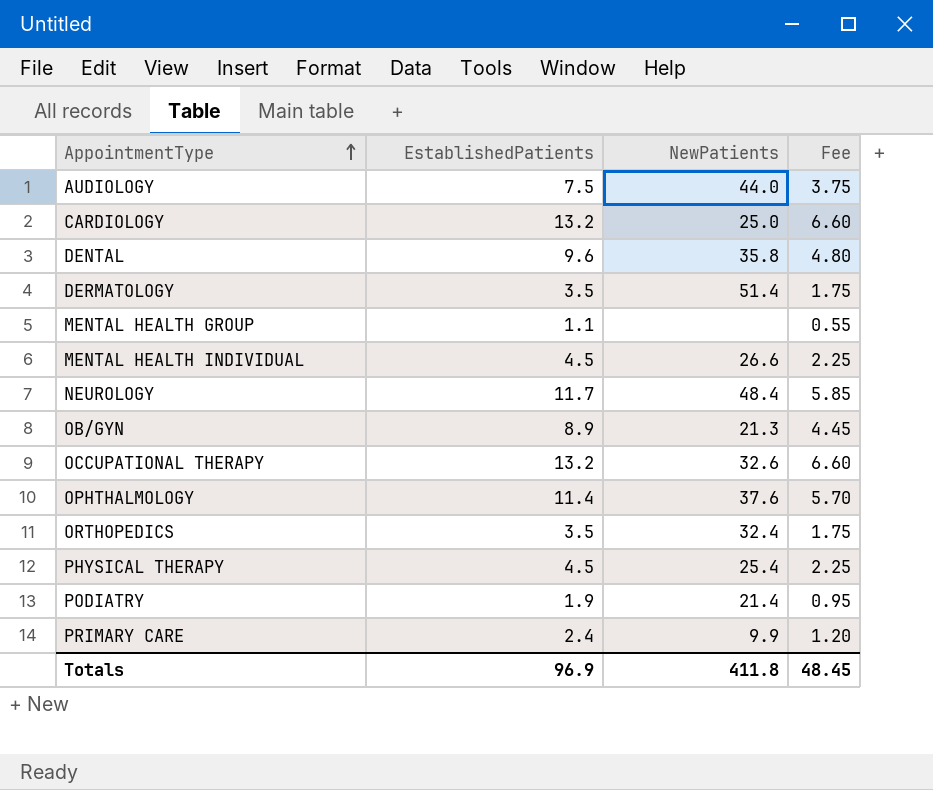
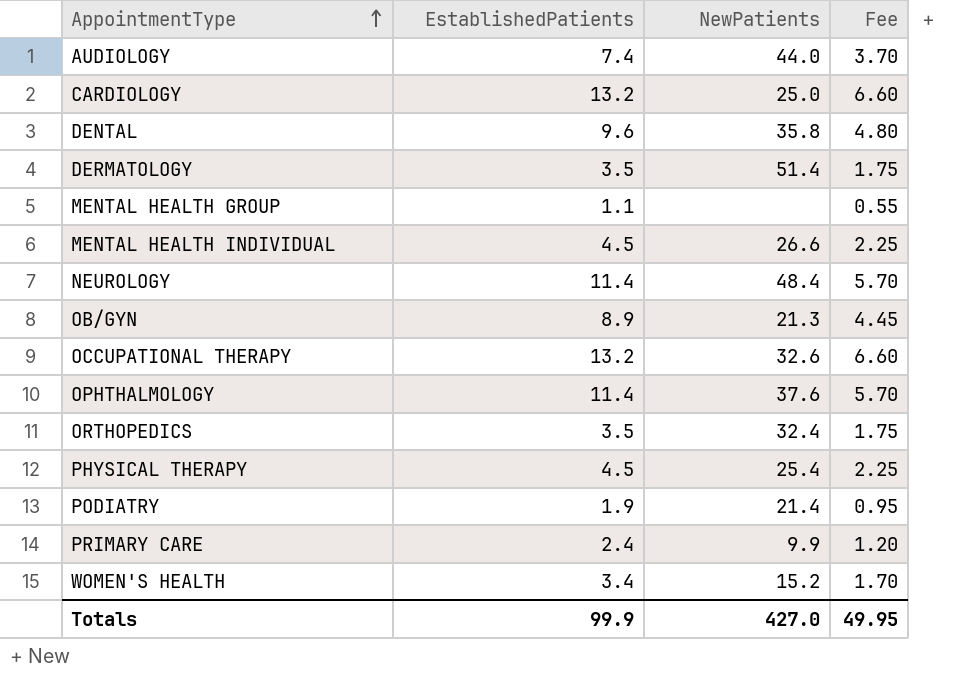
AUDIOLOGY | EstablishedPatients: 7.5 -> 7.4
AUDIOLOGY | Fee: 3.75 -> 3.70
NEUROLOGY | EstablishedPatients: 11.7 -> 11.4
NEUROLOGY | Fee: 5.85 -> 5.70
row WOMEN'S HEALTH: none -> 3.4 | 15.2 | 1.70
Totals | EstablishedPatients: 96.9 -> 99.9
Totals | NewPatients: 411.8 -> 427.0
Totals | Fee: 48.45 -> 49.95

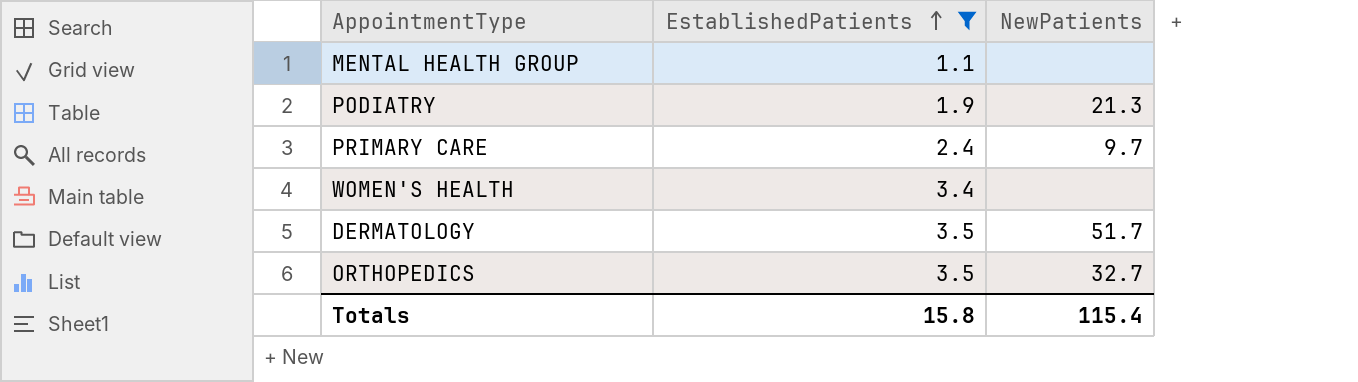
filter: none -> EstablishedPatients <= 3.5
row order: AppointmentType ascending -> EstablishedPatients ascending
column Fee | formula: [EstablishedPatients] * 0.5 -> none
PODIATRY | NewPatients: 21.4 -> 21.3
PRIMARY CARE | NewPatients: 9.9 -> 9.7
WOMEN'S HEALTH | NewPatients: 15.2 -> none
DERMATOLOGY | NewPatients: 51.4 -> 51.7
ORTHOPEDICS | NewPatients: 32.4 -> 32.7
Totals | EstablishedPatients: 99.9 -> 15.8
Totals | NewPatients: 427.0 -> 115.4

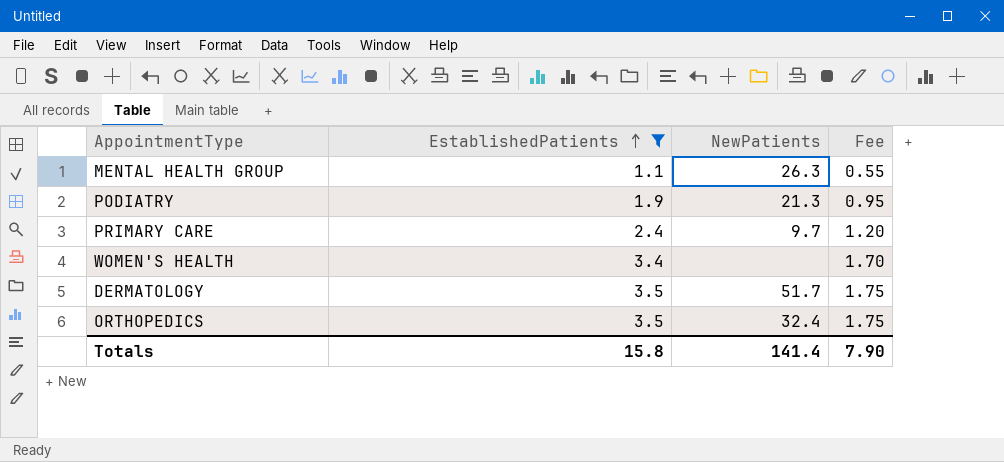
column Fee | formula: none -> [EstablishedPatients] * 0.5
MENTAL HEALTH GROUP | NewPatients: none -> 26.3
ORTHOPEDICS | NewPatients: 32.7 -> 32.4
Totals | NewPatients: 115.4 -> 141.4

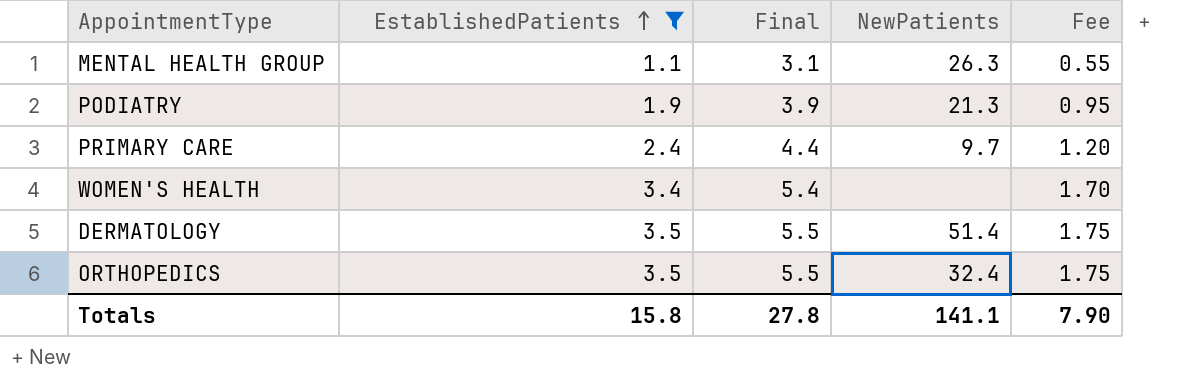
column Final | formula: none -> [EstablishedPatients] + 2
DERMATOLOGY | NewPatients: 51.7 -> 51.4
Totals | NewPatients: 141.4 -> 141.1

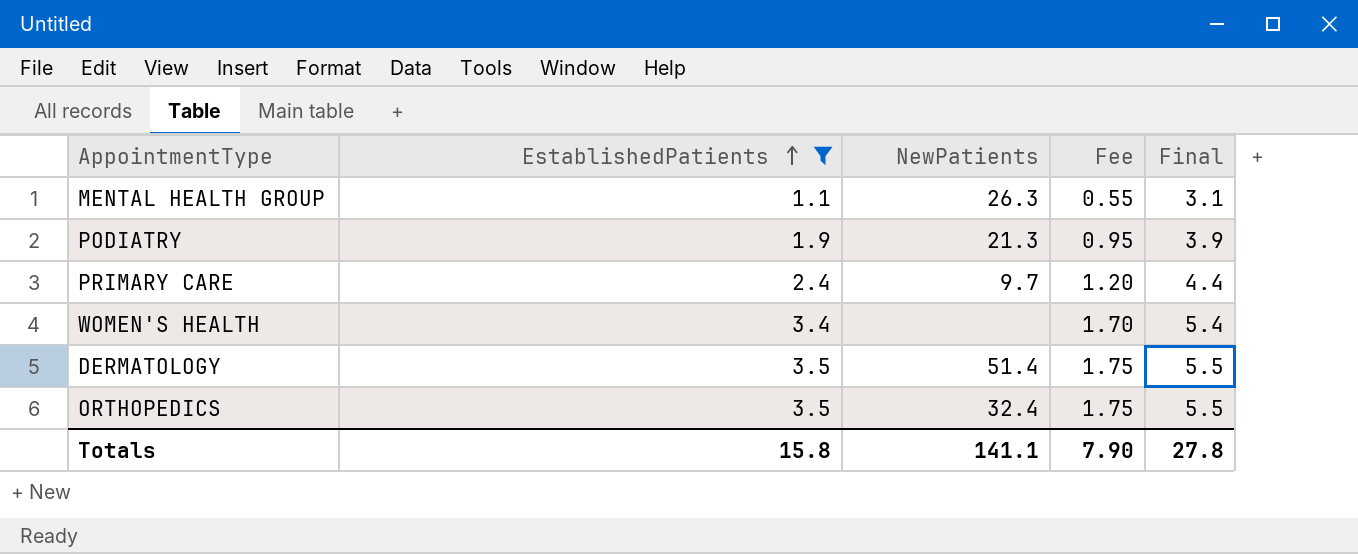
column Final | position: 3 -> 5

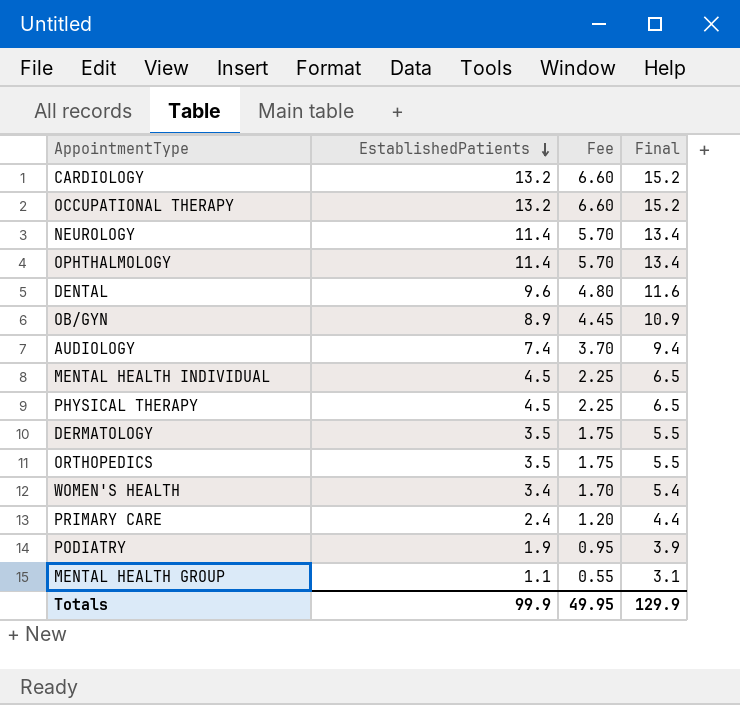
filter: EstablishedPatients <= 3.5 -> none
row order: EstablishedPatients ascending -> EstablishedPatients descending
column NewPatients | position: 3 -> none
Totals | EstablishedPatients: 15.8 -> 99.9
Totals | Fee: 7.90 -> 49.95
Totals | Final: 27.8 -> 129.9

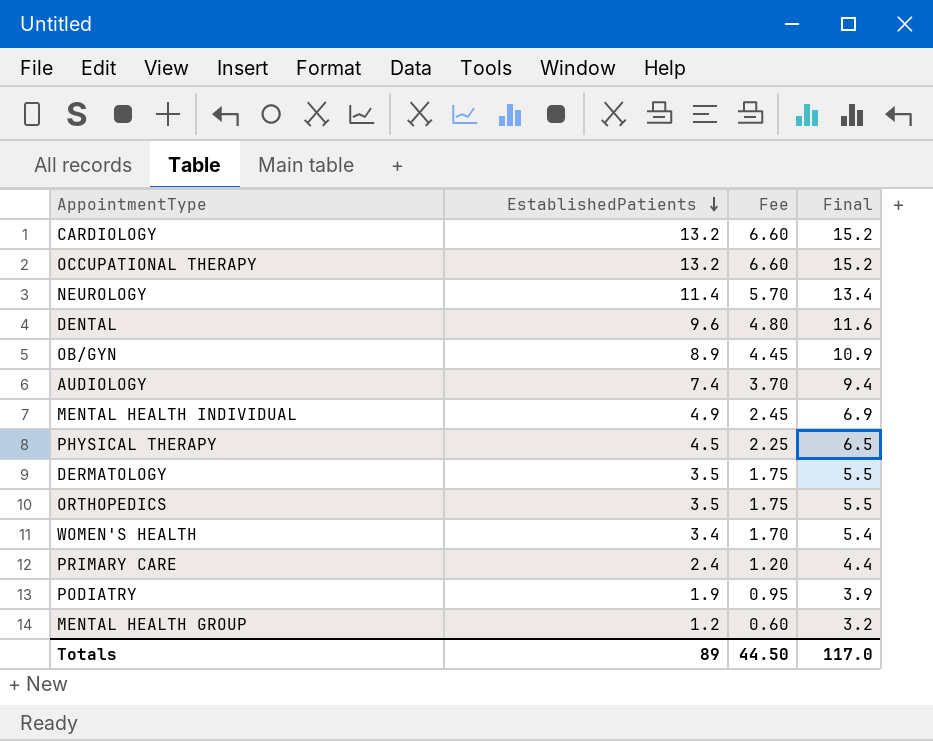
row OPHTHALMOLOGY: 11.4 | 5.70 | 13.4 -> none
MENTAL HEALTH INDIVIDUAL | EstablishedPatients: 4.5 -> 4.9
MENTAL HEALTH INDIVIDUAL | Fee: 2.25 -> 2.45
MENTAL HEALTH INDIVIDUAL | Final: 6.5 -> 6.9
MENTAL HEALTH GROUP | EstablishedPatients: 1.1 -> 1.2
MENTAL HEALTH GROUP | Fee: 0.55 -> 0.60
MENTAL HEALTH GROUP | Final: 3.1 -> 3.2
Totals | EstablishedPatients: 99.9 -> 89
Totals | Fee: 49.95 -> 44.50
Totals | Final: 129.9 -> 117.0

